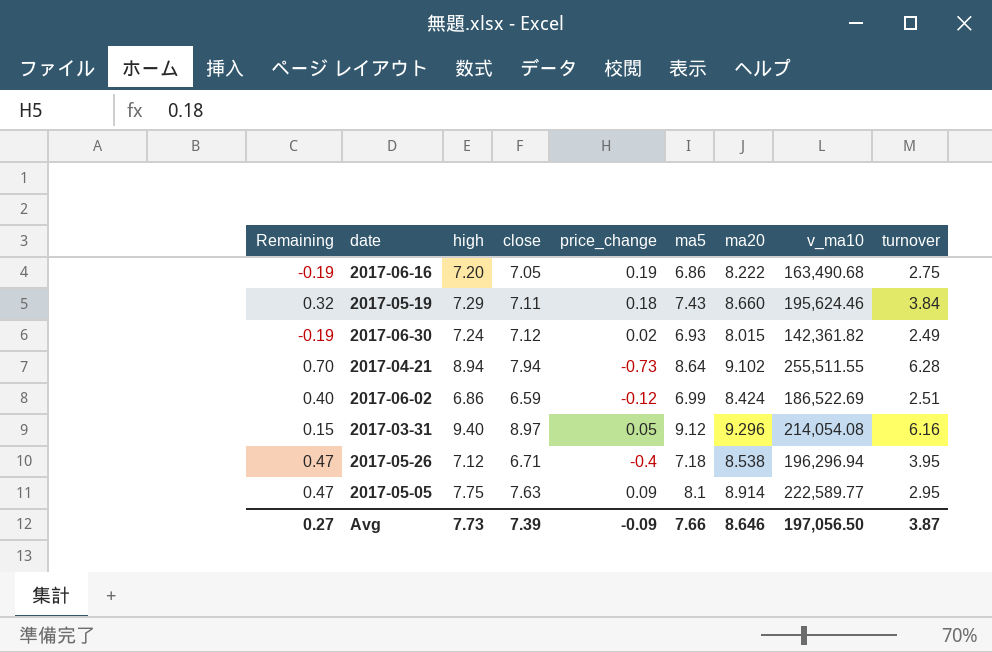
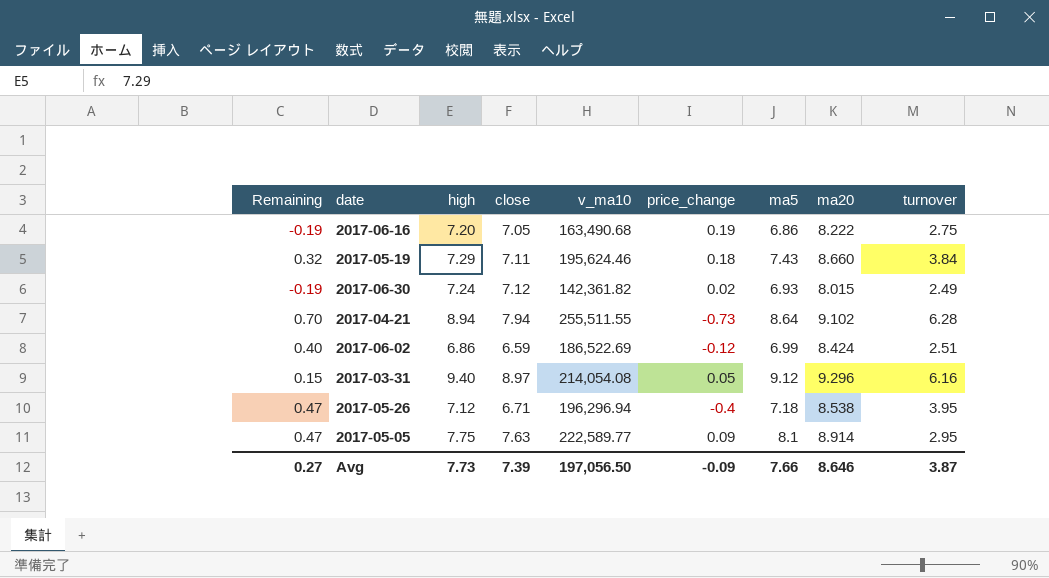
column v_ma10 | position: 8 -> 5

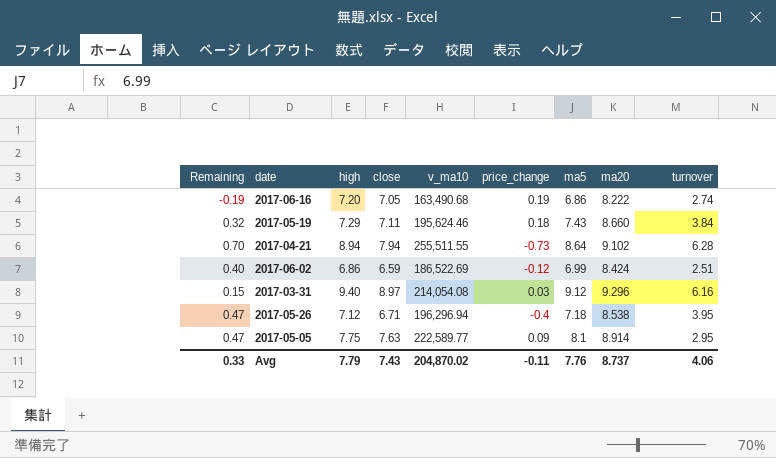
row 2017-06-30: -0.19 | 7.24 | 7.12 | 142,361.82 | 0.02 | 6.93 | 8.015 | 2.49 -> none
2017-06-16 | turnover: 2.75 -> 2.74
2017-03-31 | price_change: 0.05 -> 0.03
Avg | Remaining: 0.27 -> 0.33
Avg | high: 7.73 -> 7.79
Avg | close: 7.39 -> 7.43
Avg | v_ma10: 197,056.50 -> 204,870.02
Avg | price_change: -0.09 -> -0.11
Avg | ma5: 7.66 -> 7.76
Avg | ma20: 8.646 -> 8.737
Avg | turnover: 3.87 -> 4.06

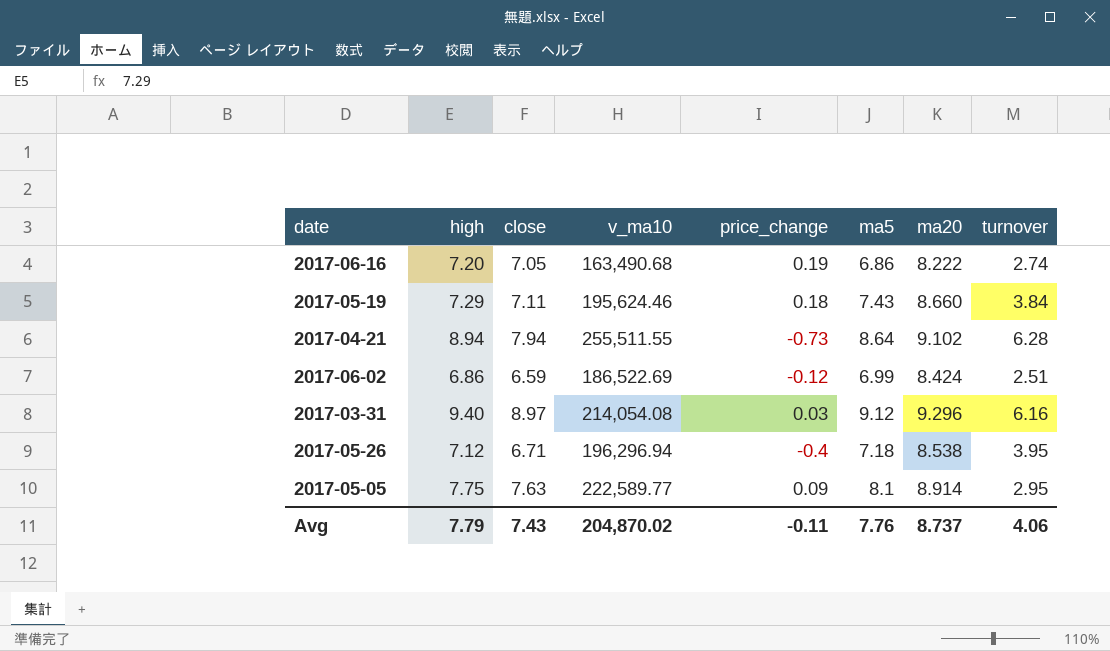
column Remaining | formula: [ma5] - [close] -> none

